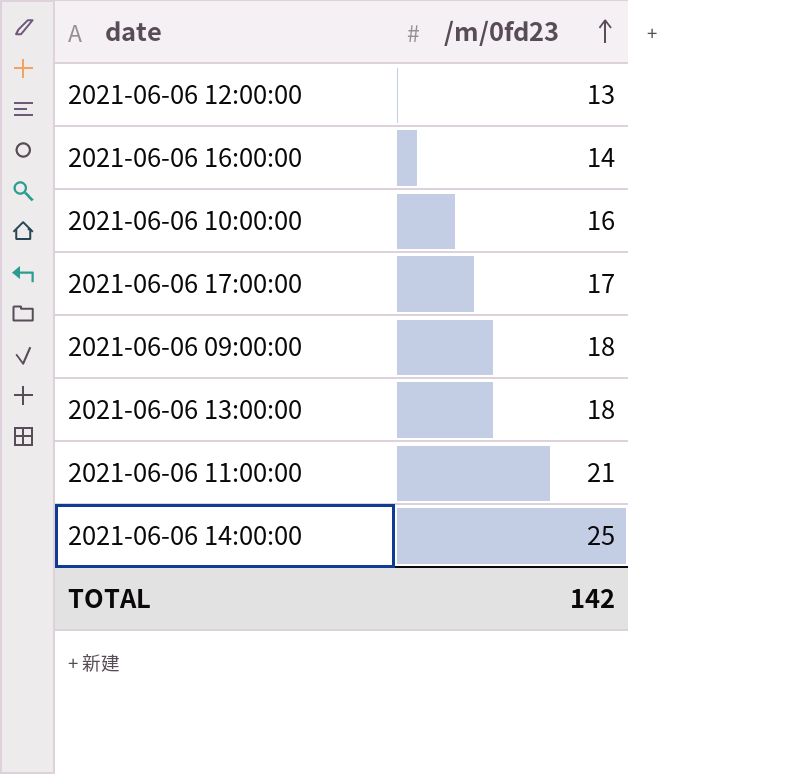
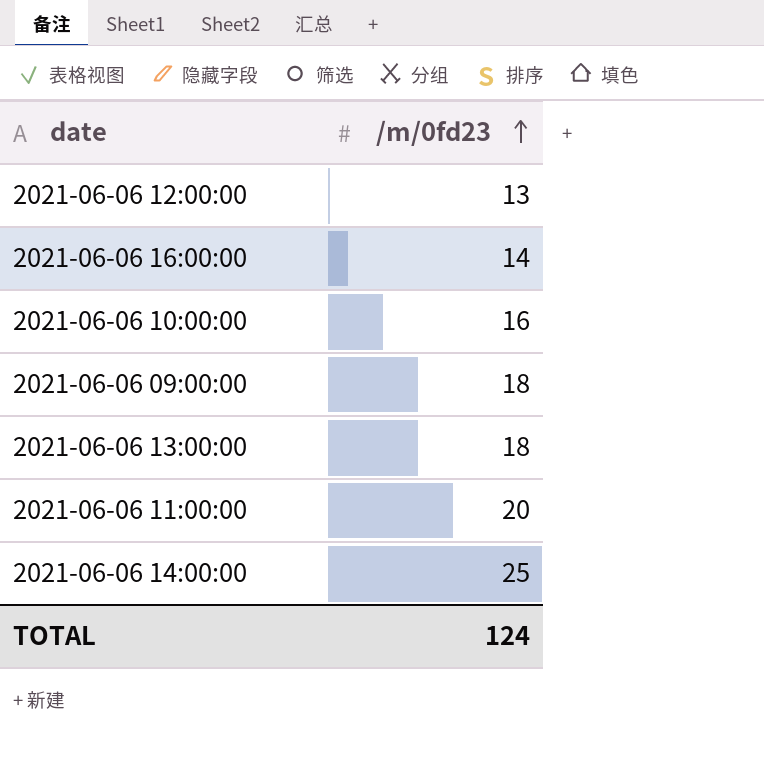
row 2021-06-06 17:00:00: 17 -> none
2021-06-06 11:00:00 | /m/0fd23: 21 -> 20
TOTAL | /m/0fd23: 142 -> 124

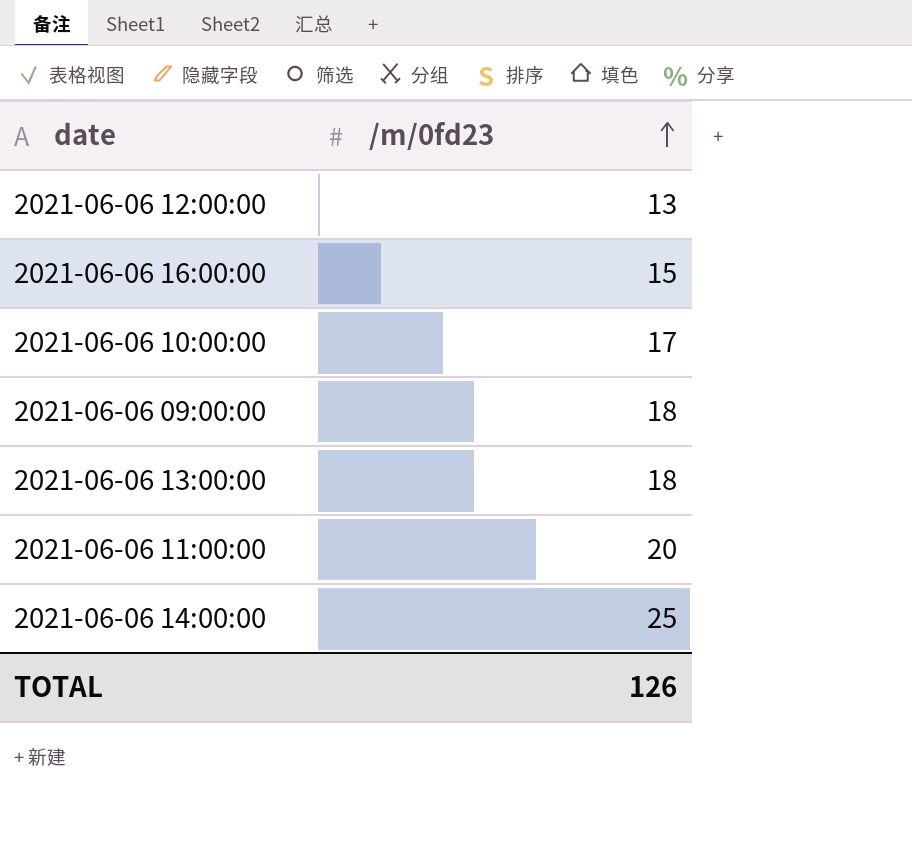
2021-06-06 16:00:00 | /m/0fd23: 14 -> 15
2021-06-06 10:00:00 | /m/0fd23: 16 -> 17
TOTAL | /m/0fd23: 124 -> 126

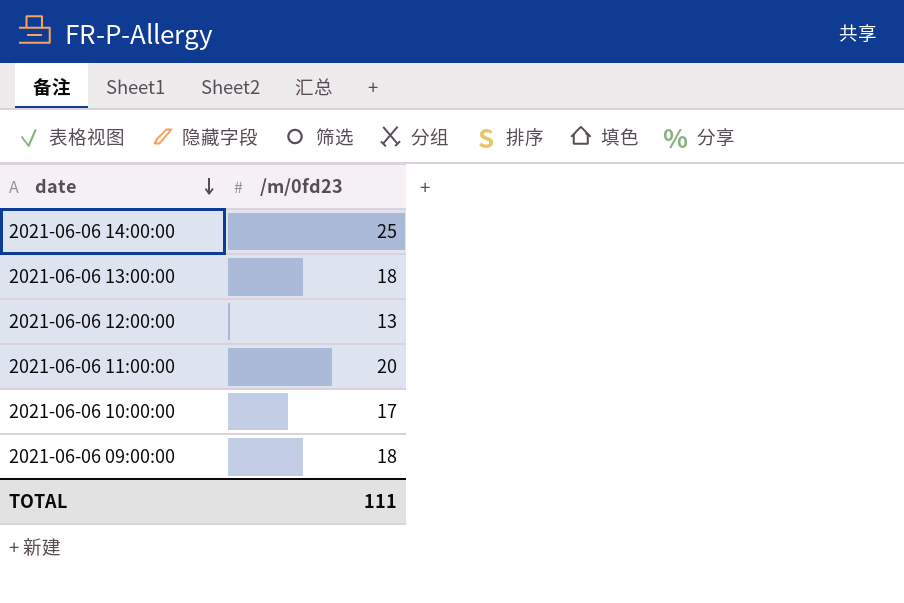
row order: /m/0fd23 ascending -> date descending
row 2021-06-06 16:00:00: 15 -> none
TOTAL | /m/0fd23: 126 -> 111

